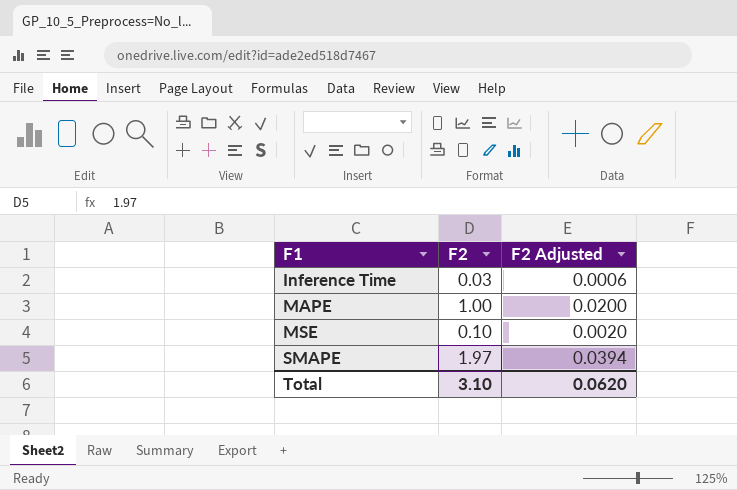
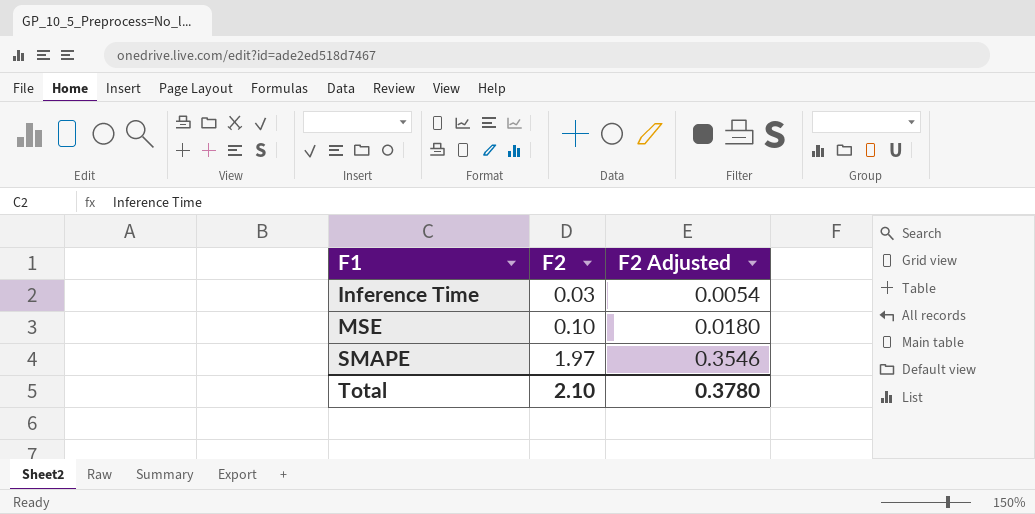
column F2 Adjusted | formula: [F2] * 0.02 -> [F2] * 0.18
row MAPE: 1.00 | 0.0200 -> none
Total | F2: 3.10 -> 2.10
Total | F2 Adjusted: 0.0620 -> 0.3780

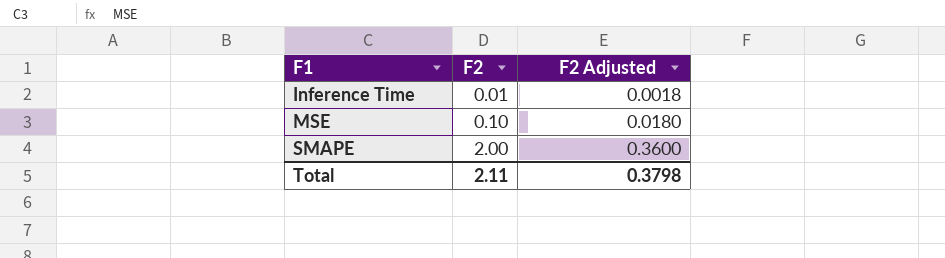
Inference Time | F2: 0.03 -> 0.01
Inference Time | F2 Adjusted: 0.0054 -> 0.0018
SMAPE | F2: 1.97 -> 2.00
SMAPE | F2 Adjusted: 0.3546 -> 0.3600
Total | F2: 2.10 -> 2.11
Total | F2 Adjusted: 0.3780 -> 0.3798

